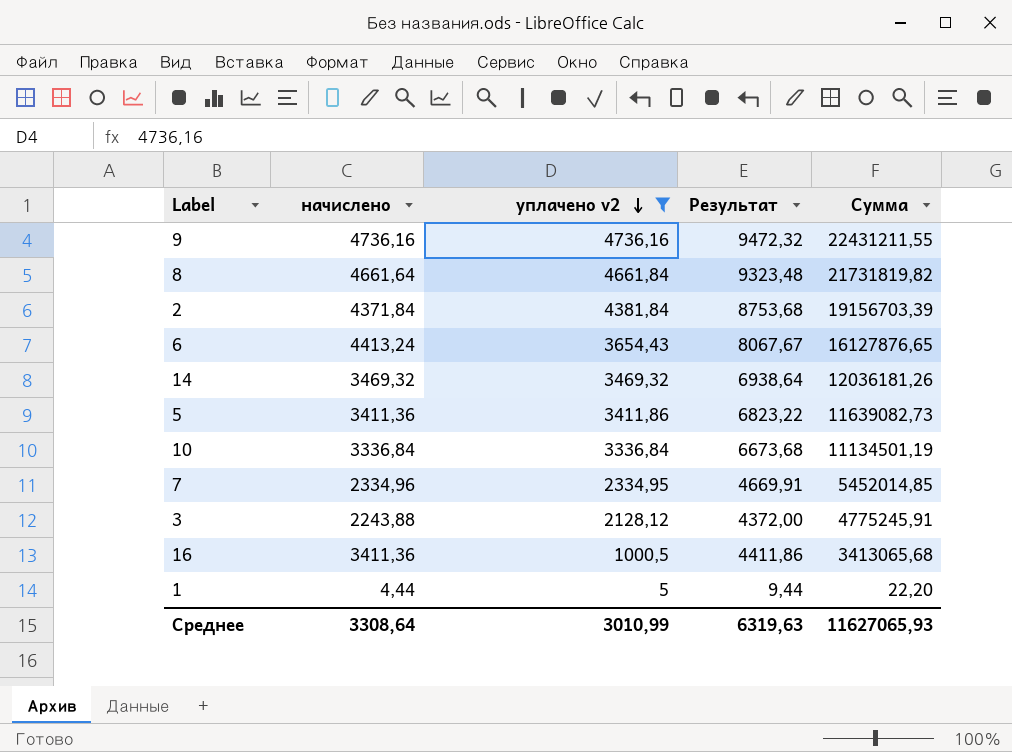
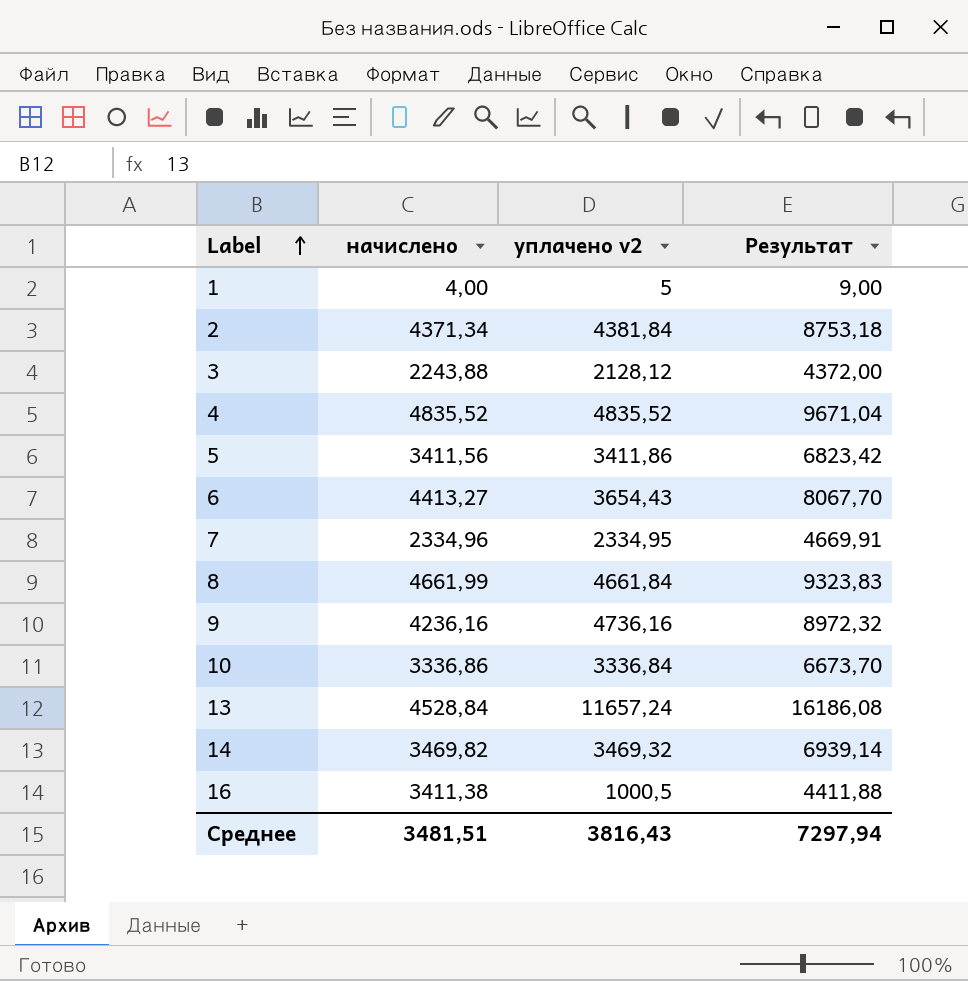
filter: уплачено v2 <= 4736,16 -> none
row order: уплачено v2 descending -> Label ascending
column Сумма | formula: [начислено] * [уплачено v2] -> none
1 | начислено: 4,44 -> 4,00
1 | Результат: 9,44 -> 9,00
2 | начислено: 4371,84 -> 4371,34
2 | Результат: 8753,68 -> 8753,18
5 | начислено: 3411,36 -> 3411,56
5 | Результат: 6823,22 -> 6823,42
6 | начислено: 4413,24 -> 4413,27
6 | Результат: 8067,67 -> 8067,70
8 | начислено: 4661,64 -> 4661,99
8 | Результат: 9323,48 -> 9323,83
9 | начислено: 4736,16 -> 4236,16
9 | Результат: 9472,32 -> 8972,32
10 | начислено: 3336,84 -> 3336,86
10 | Результат: 6673,68 -> 6673,70
14 | начислено: 3469,32 -> 3469,82
14 | Результат: 6938,64 -> 6939,14
16 | начислено: 3411,36 -> 3411,38
16 | Результат: 4411,86 -> 4411,88
Среднее | начислено: 3308,64 -> 3481,51
Среднее | уплачено v2: 3010,99 -> 3816,43
Среднее | Результат: 6319,63 -> 7297,94

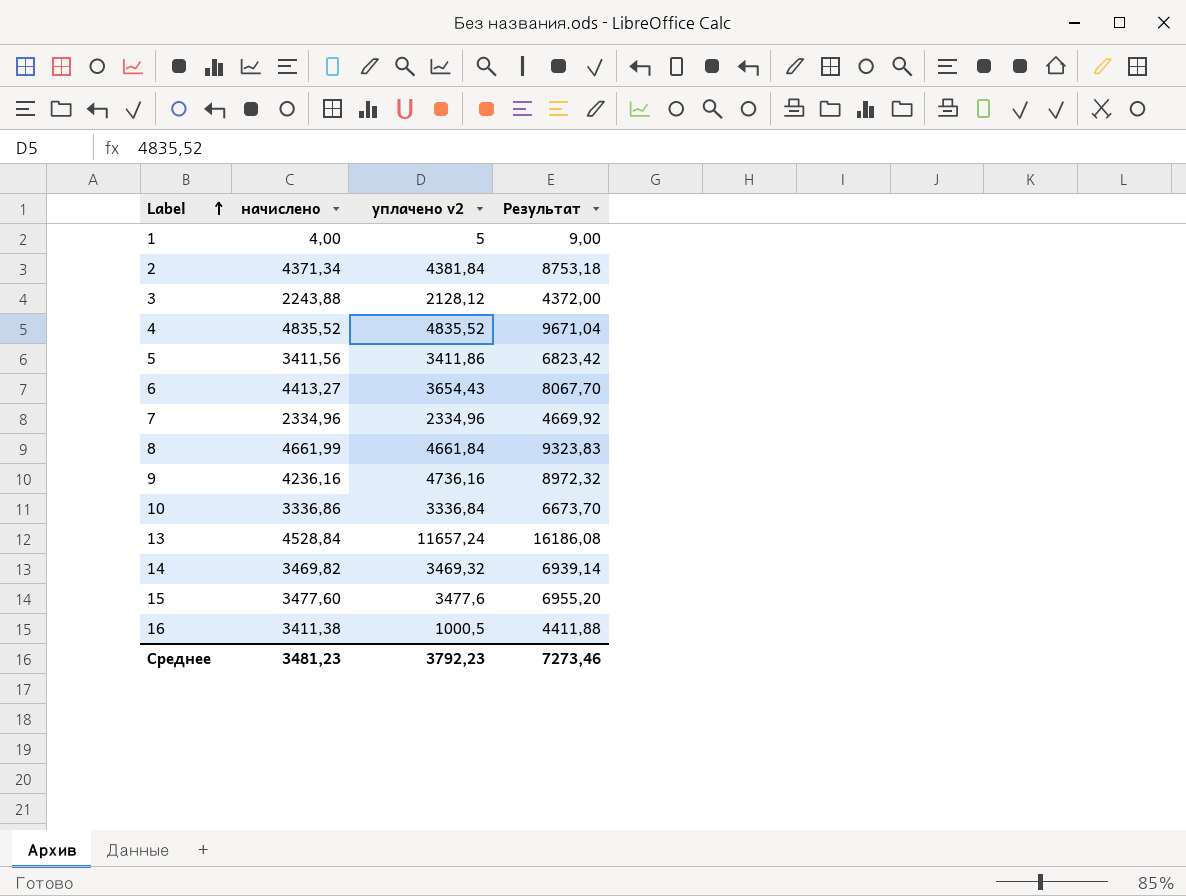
7 | уплачено v2: 2334,95 -> 2334,96
7 | Результат: 4669,91 -> 4669,92
row 15: none -> 3477,60 | 3477,6 | 6955,20
Среднее | начислено: 3481,51 -> 3481,23
Среднее | уплачено v2: 3816,43 -> 3792,23
Среднее | Результат: 7297,94 -> 7273,46

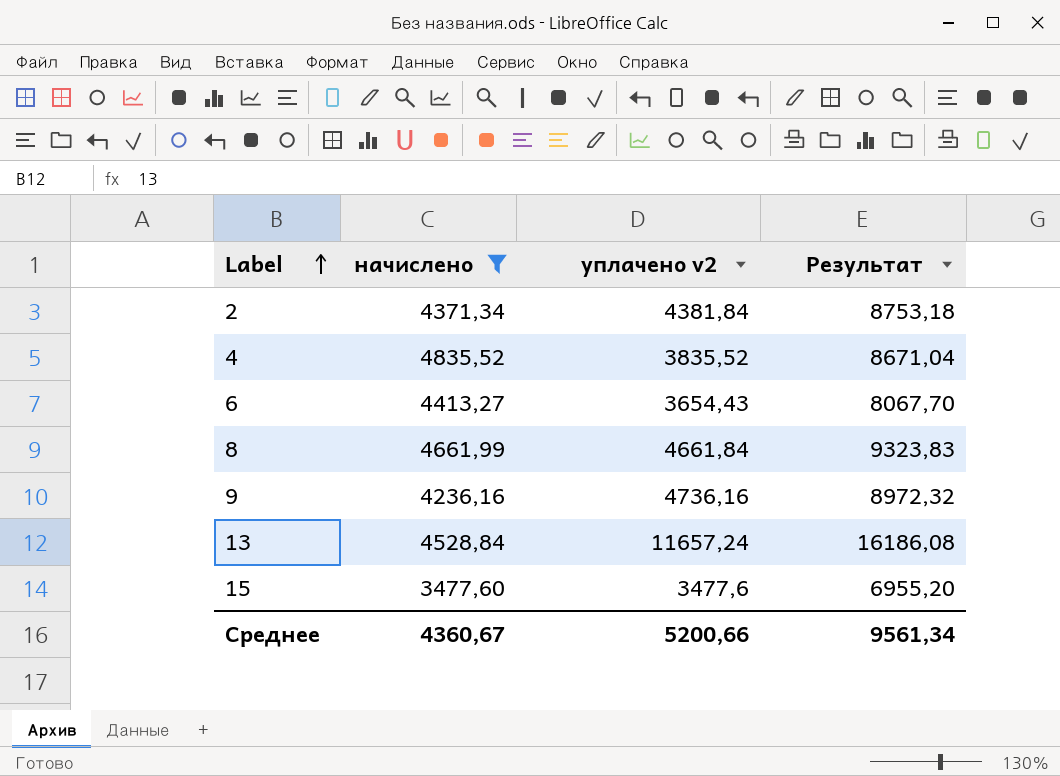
filter: none -> начислено >= 3477,60
4 | уплачено v2: 4835,52 -> 3835,52
4 | Результат: 9671,04 -> 8671,04
Среднее | начислено: 3481,23 -> 4360,67
Среднее | уплачено v2: 3792,23 -> 5200,66
Среднее | Результат: 7273,46 -> 9561,34

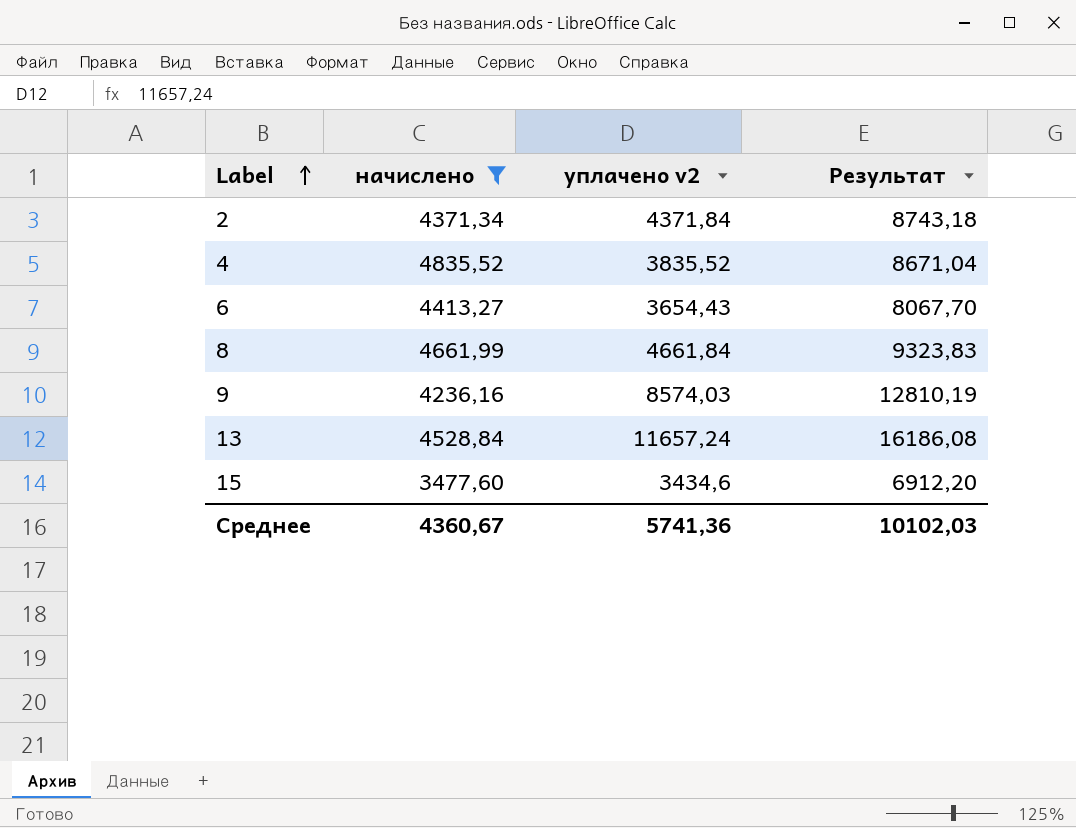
2 | уплачено v2: 4381,84 -> 4371,84
2 | Результат: 8753,18 -> 8743,18
9 | уплачено v2: 4736,16 -> 8574,03
9 | Результат: 8972,32 -> 12810,19
15 | уплачено v2: 3477,6 -> 3434,6
15 | Результат: 6955,20 -> 6912,20
Среднее | уплачено v2: 5200,66 -> 5741,36
Среднее | Результат: 9561,34 -> 10102,03

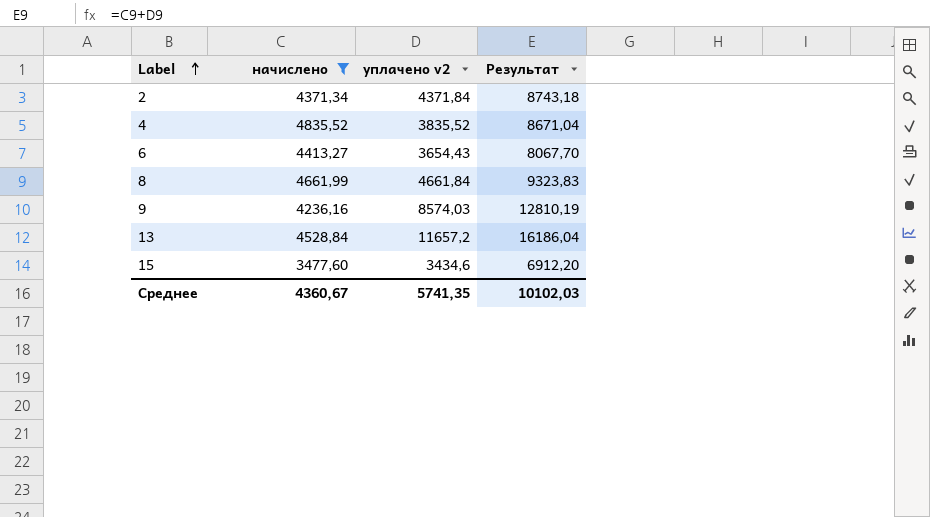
13 | уплачено v2: 11657,24 -> 11657,2
13 | Результат: 16186,08 -> 16186,04
Среднее | уплачено v2: 5741,36 -> 5741,35

